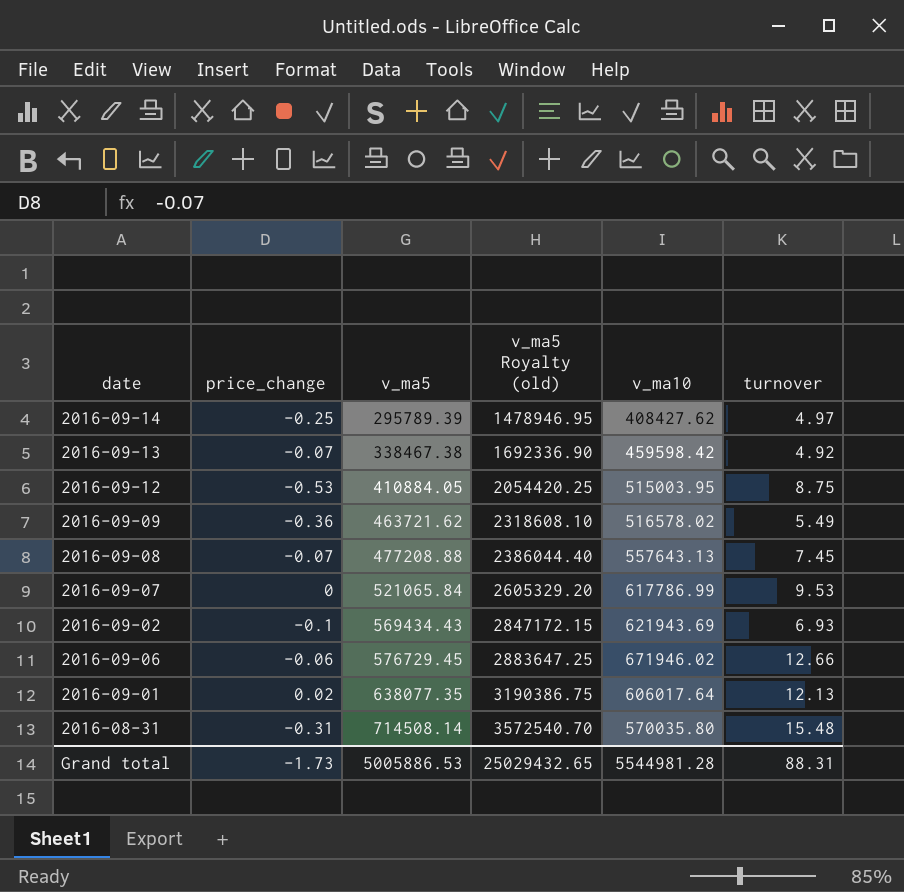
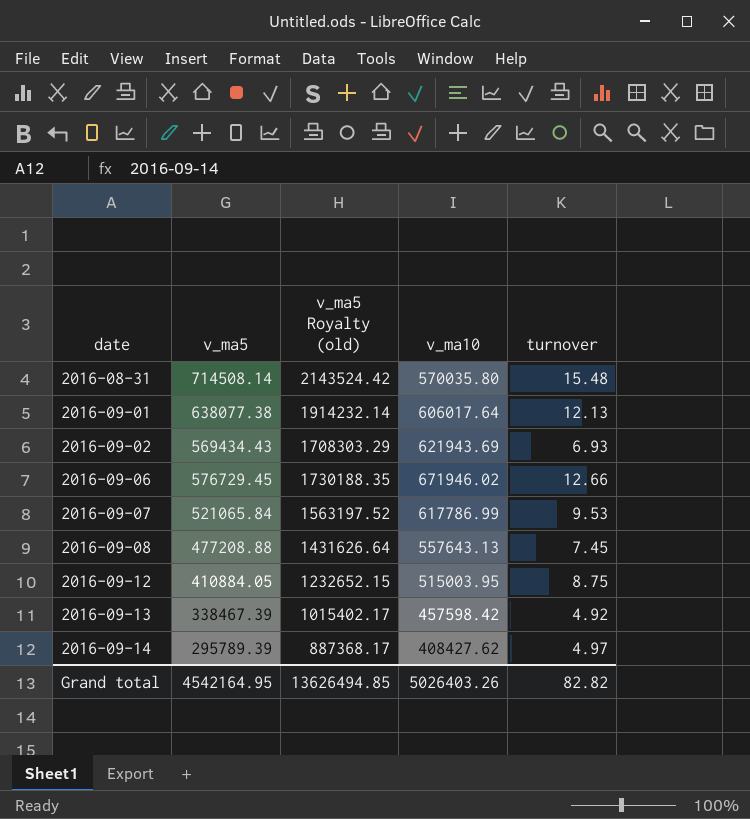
row order: v_ma5 ascending -> date ascending
column price_change | position: 2 -> none
column v_ma5 Royalty (old) | formula: [v_ma5] * 5 -> [v_ma5] * 3
row 2016-09-09: -0.36 | 463721.62 | 2318608.10 | 516578.02 | 5.49 -> none
2016-09-01 | v_ma5: 638077.35 -> 638077.38
2016-09-13 | v_ma5: 338467.38 -> 338467.39
2016-09-13 | v_ma10: 459598.42 -> 457598.42
Grand total | v_ma5: 5005886.53 -> 4542164.95
Grand total | v_ma5 Royalty (old): 25029432.65 -> 13626494.85
Grand total | v_ma10: 5544981.28 -> 5026403.26
Grand total | turnover: 88.31 -> 82.82

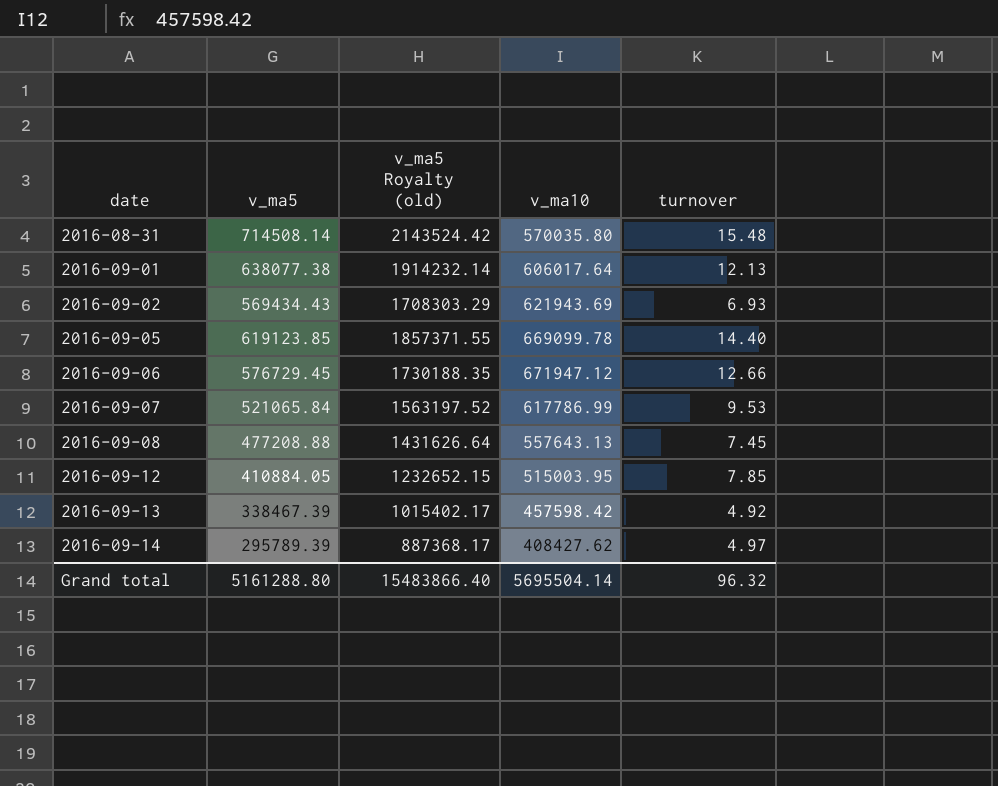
row 2016-09-05: none -> 619123.85 | 1857371.55 | 669099.78 | 14.40
2016-09-06 | v_ma10: 671946.02 -> 671947.12
2016-09-12 | turnover: 8.75 -> 7.85
Grand total | v_ma5: 4542164.95 -> 5161288.80
Grand total | v_ma5 Royalty (old): 13626494.85 -> 15483866.40
Grand total | v_ma10: 5026403.26 -> 5695504.14
Grand total | turnover: 82.82 -> 96.32

